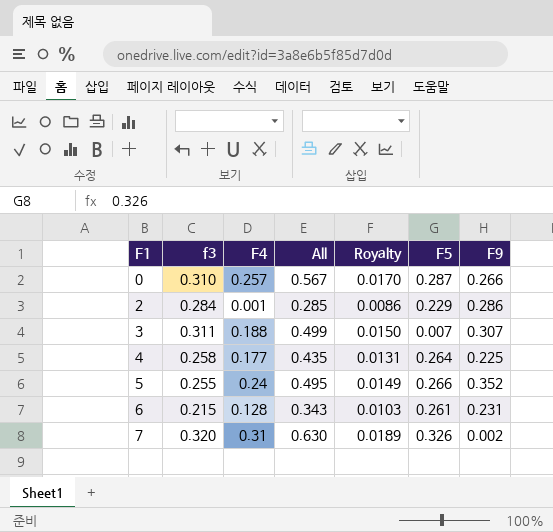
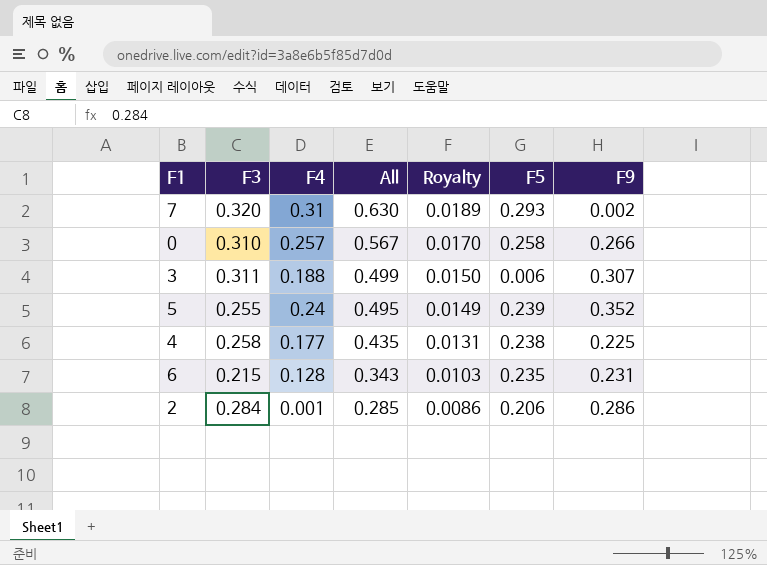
row order: F1 ascending -> All descending
column name: f3 -> F3
7 | F5: 0.326 -> 0.293
0 | F5: 0.287 -> 0.258
3 | F5: 0.007 -> 0.006
5 | F5: 0.266 -> 0.239
4 | F5: 0.264 -> 0.238
6 | F5: 0.261 -> 0.235
2 | F5: 0.229 -> 0.206

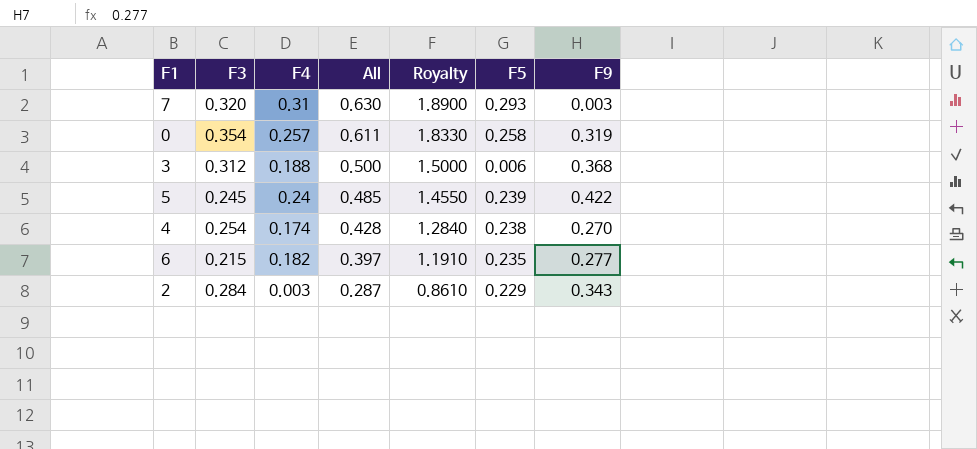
column Royalty | formula: [All] * 0.03 -> [All] * 3
7 | F9: 0.002 -> 0.003
0 | F3: 0.310 -> 0.354
0 | All: 0.567 -> 0.611
0 | F9: 0.266 -> 0.319
3 | F3: 0.311 -> 0.312
3 | All: 0.499 -> 0.500
3 | F9: 0.307 -> 0.368
5 | F3: 0.255 -> 0.245
5 | All: 0.495 -> 0.485
5 | F9: 0.352 -> 0.422
4 | F3: 0.258 -> 0.254
4 | F4: 0.177 -> 0.174
4 | All: 0.435 -> 0.428
4 | F9: 0.225 -> 0.270
6 | F4: 0.128 -> 0.182
6 | All: 0.343 -> 0.397
6 | F9: 0.231 -> 0.277
2 | F4: 0.001 -> 0.003
2 | All: 0.285 -> 0.287
2 | F5: 0.206 -> 0.229
2 | F9: 0.286 -> 0.343

